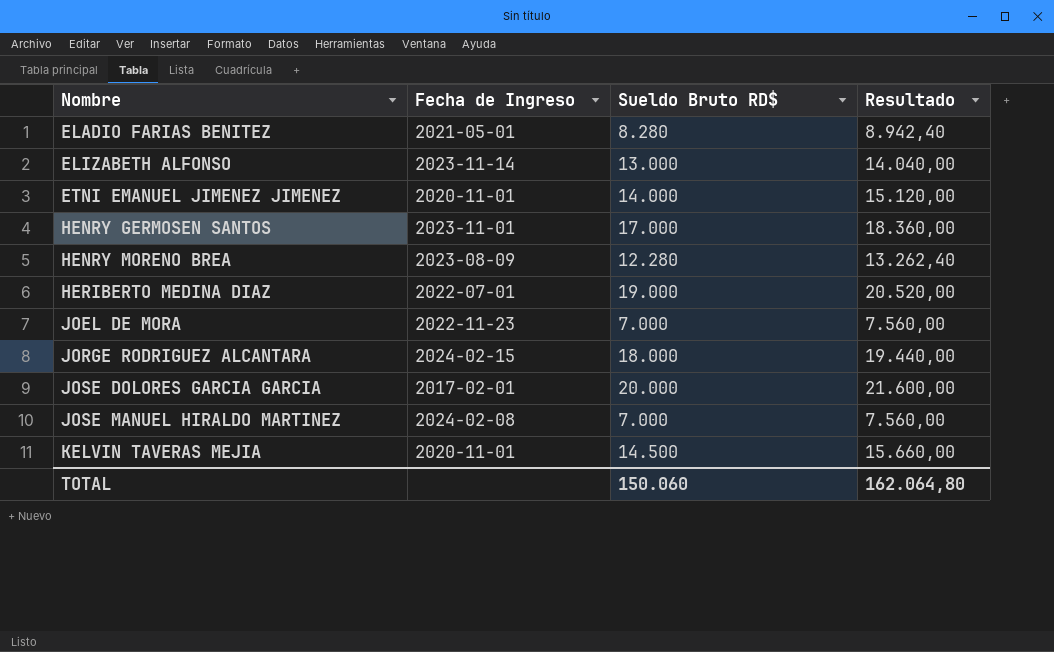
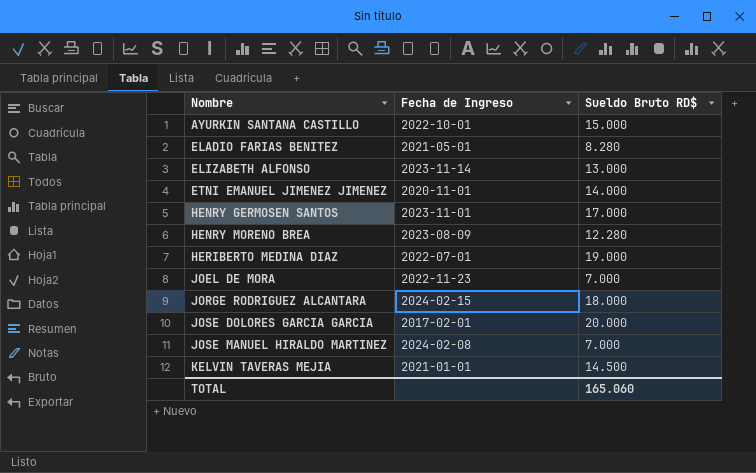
column Resultado | formula: [Sueldo Bruto RD$] * 1,08 -> none
row AYURKIN SANTANA CASTILLO: none -> 2022-10-01 | 15.000
KELVIN TAVERAS MEJIA | Fecha de Ingreso: 2020-11-01 -> 2021-01-01
TOTAL | Sueldo Bruto RD$: 150.060 -> 165.060

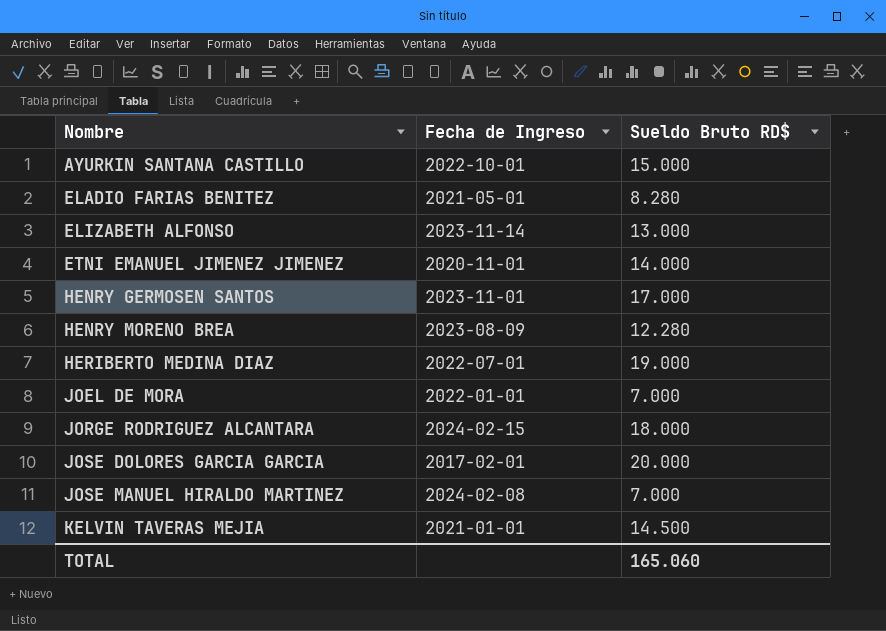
JOEL DE MORA | Fecha de Ingreso: 2022-11-23 -> 2022-01-01

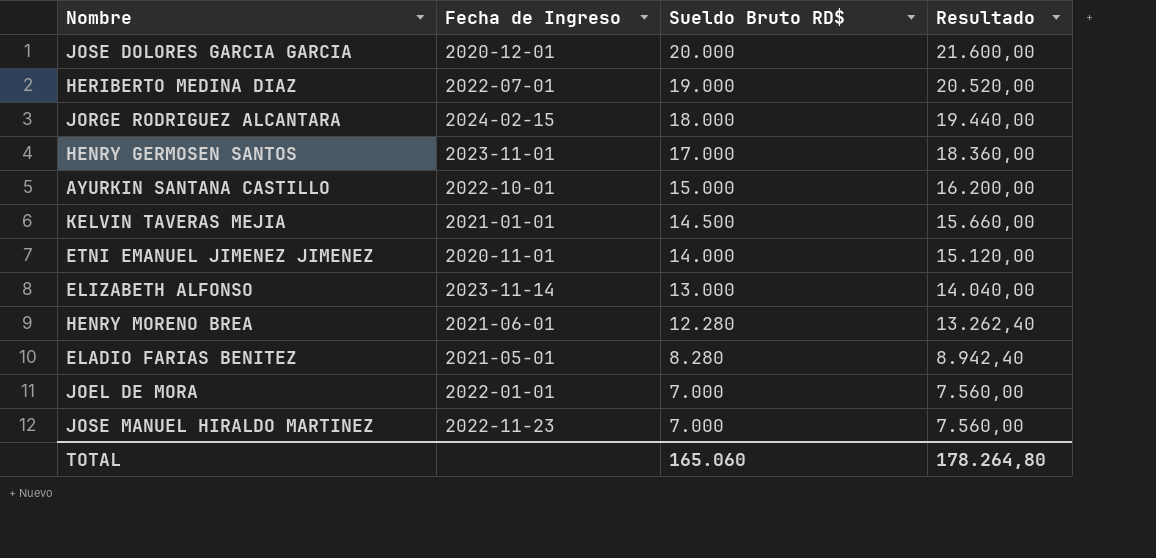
row order: Nombre ascending -> Sueldo Bruto RD$ descending
column Resultado | formula: none -> [Sueldo Bruto RD$] * 1,08
JOSE DOLORES GARCIA GARCIA | Fecha de Ingreso: 2017-02-01 -> 2020-12-01
HENRY MORENO BREA | Fecha de Ingreso: 2023-08-09 -> 2021-06-01
JOSE MANUEL HIRALDO MARTINEZ | Fecha de Ingreso: 2024-02-08 -> 2022-11-23

